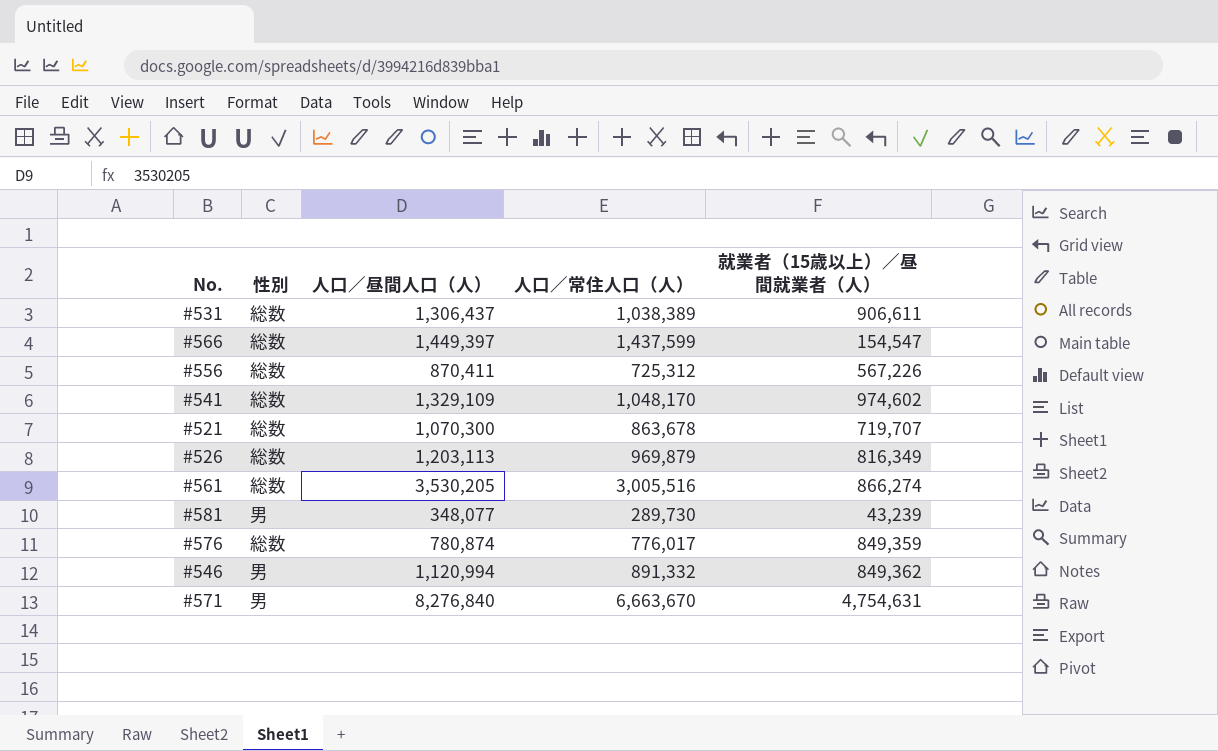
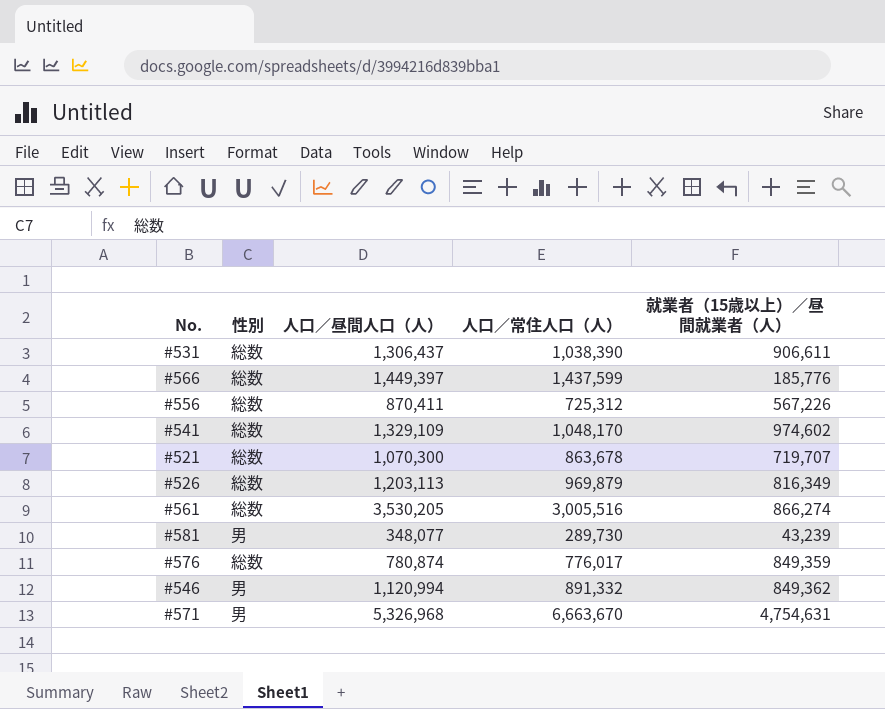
#531 | 人口／常住人口（人）: 1,038,389 -> 1,038,390
#566 | 就業者（15歳以上）／昼間就業者（人）: 154,547 -> 185,776
#571 | 人口／昼間人口（人）: 8,276,840 -> 5,326,968

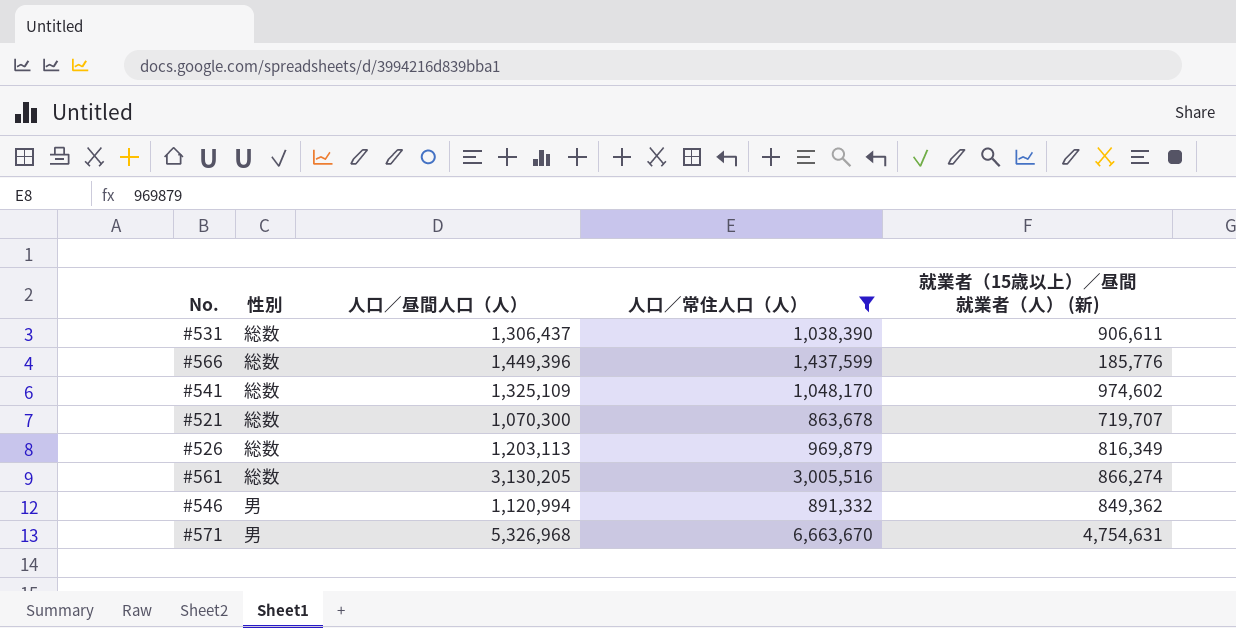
filter: none -> 人口／常住人口（人） >= 863,678
column name: 就業者（15歳以上）／昼間就業者（人） -> 就業者（15歳以上）／昼間就業者（人） (新)
#566 | 人口／昼間人口（人）: 1,449,397 -> 1,449,396
#541 | 人口／昼間人口（人）: 1,329,109 -> 1,325,109
#561 | 人口／昼間人口（人）: 3,530,205 -> 3,130,205

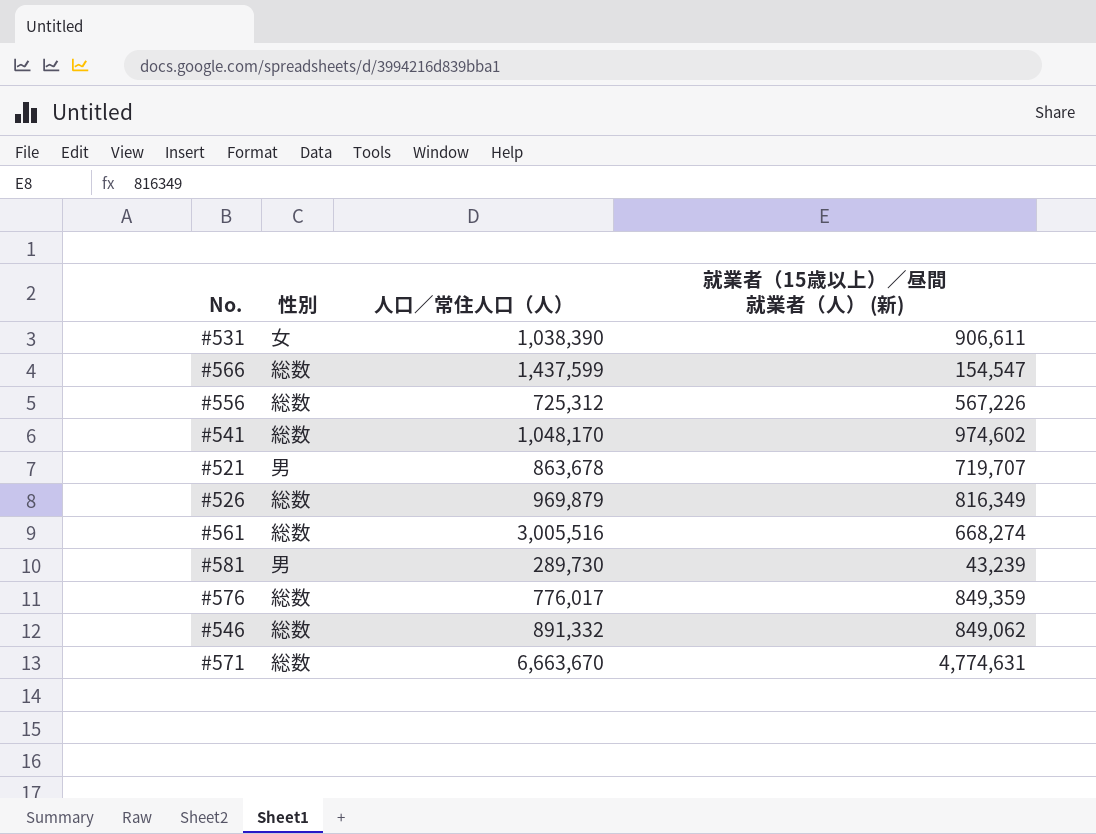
filter: 人口／常住人口（人） >= 863,678 -> none
column 人口／昼間人口（人） | position: 3 -> none
#531 | 性別: 総数 -> 女
#566 | 就業者（15歳以上）／昼間就業者（人） (新): 185,776 -> 154,547
#521 | 性別: 総数 -> 男
#561 | 就業者（15歳以上）／昼間就業者（人） (新): 866,274 -> 668,274
#546 | 性別: 男 -> 総数
#546 | 就業者（15歳以上）／昼間就業者（人） (新): 849,362 -> 849,062
#571 | 性別: 男 -> 総数
#571 | 就業者（15歳以上）／昼間就業者（人） (新): 4,754,631 -> 4,774,631

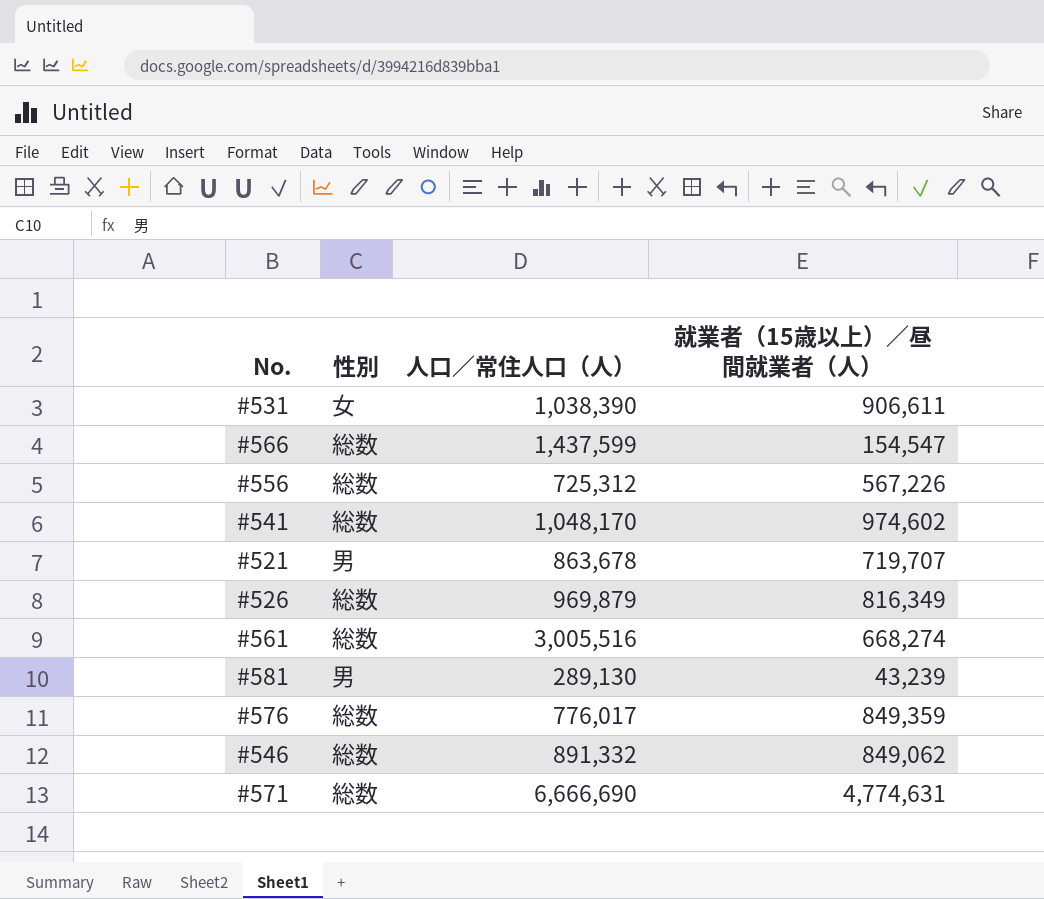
column name: 就業者（15歳以上）／昼間就業者（人） (新) -> 就業者（15歳以上）／昼間就業者（人）
#581 | 人口／常住人口（人）: 289,730 -> 289,130
#571 | 人口／常住人口（人）: 6,663,670 -> 6,666,690

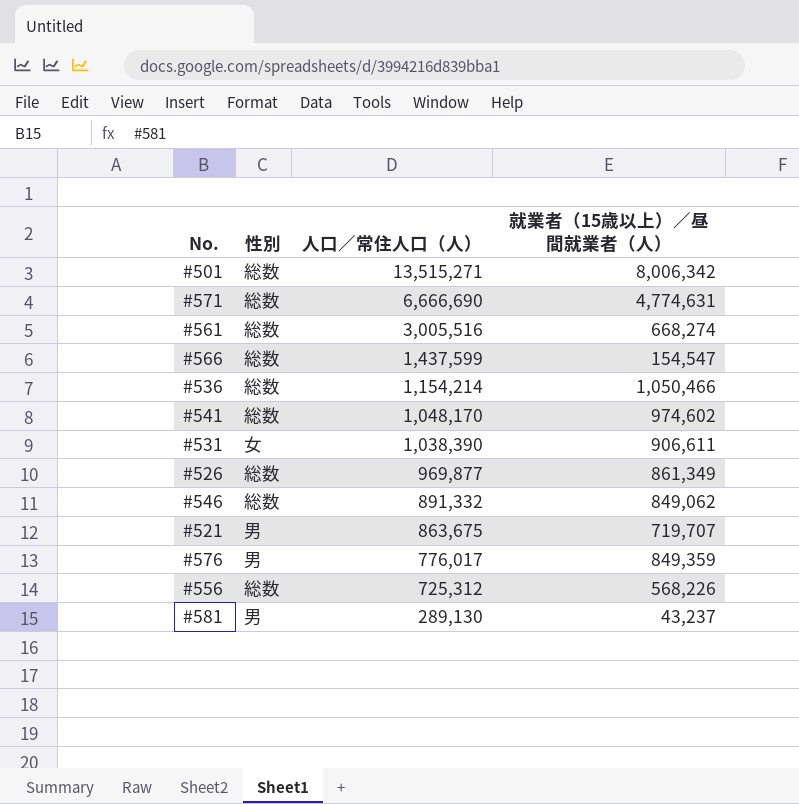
row order: none -> 人口／常住人口（人） descending
row #501: none -> 総数 | 13,515,271 | 8,006,342
row #536: none -> 総数 | 1,154,214 | 1,050,466
#526 | 人口／常住人口（人）: 969,879 -> 969,877
#526 | 就業者（15歳以上）／昼間就業者（人）: 816,349 -> 861,349
#521 | 人口／常住人口（人）: 863,678 -> 863,675
#576 | 性別: 総数 -> 男
#556 | 就業者（15歳以上）／昼間就業者（人）: 567,226 -> 568,226
#581 | 就業者（15歳以上）／昼間就業者（人）: 43,239 -> 43,237

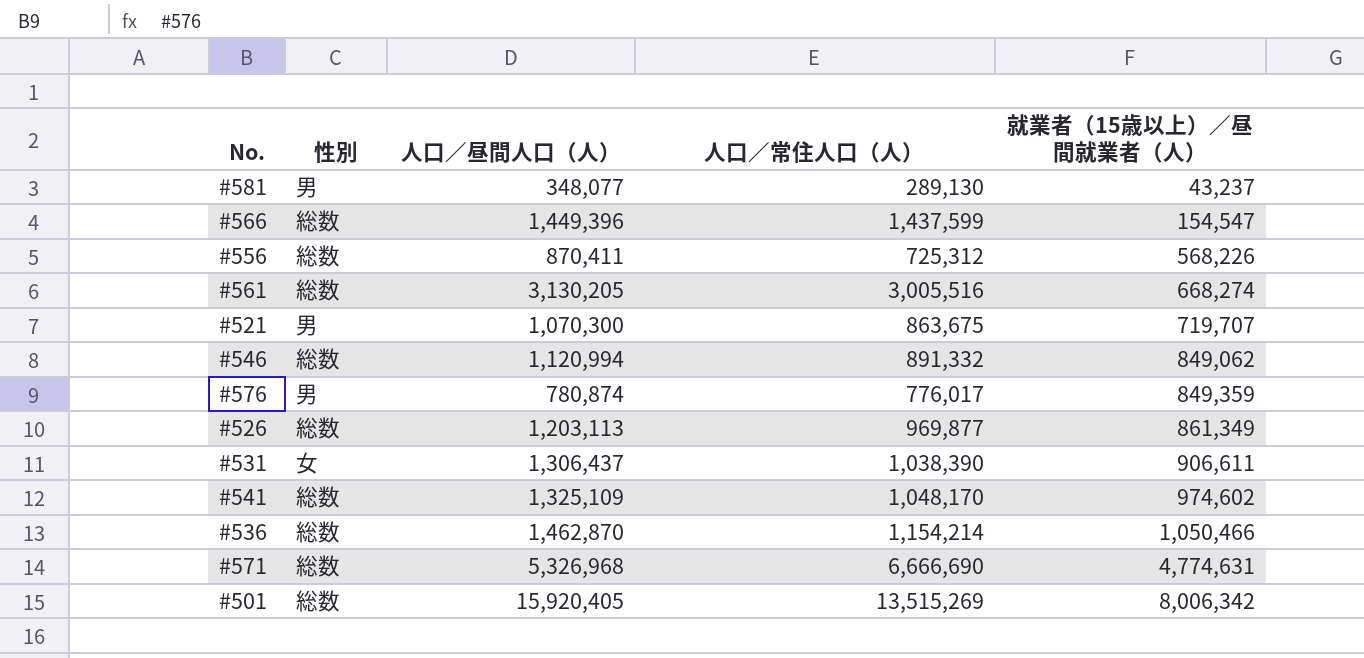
row order: 人口／常住人口（人） descending -> 就業者（15歳以上）／昼間就業者（人） ascending
column 人口／昼間人口（人） | position: none -> 3
#501 | 人口／常住人口（人）: 13,515,271 -> 13,515,269

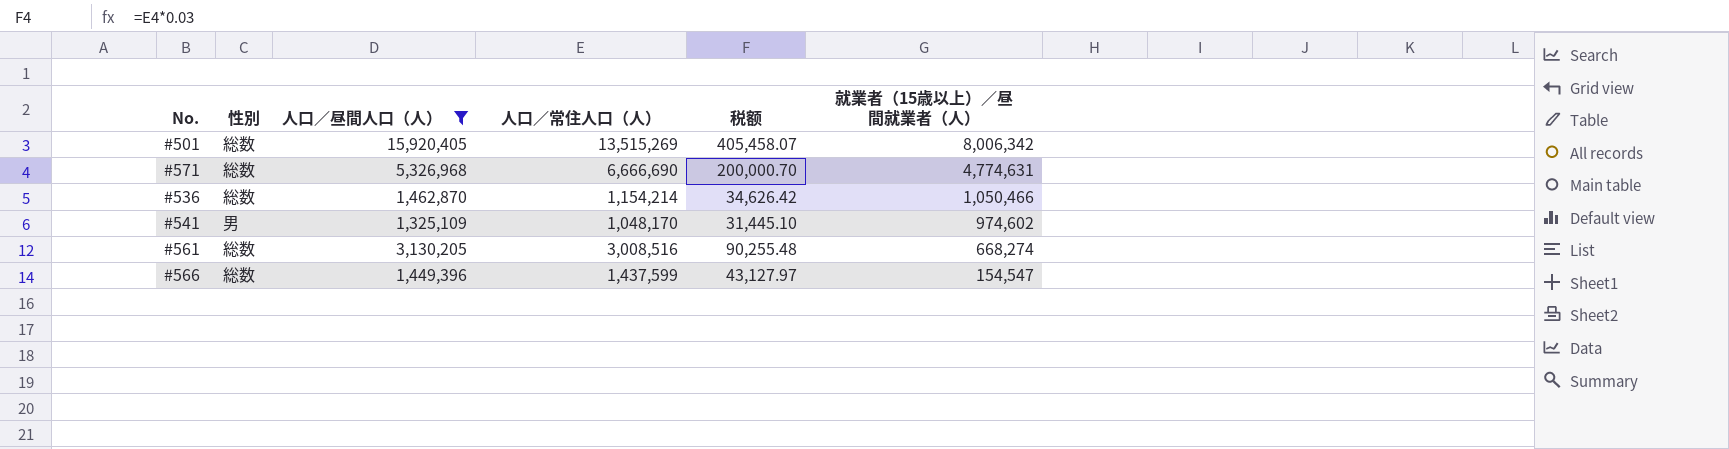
filter: none -> 人口／昼間人口（人） >= 1,325,109
row order: 就業者（15歳以上）／昼間就業者（人） ascending -> 就業者（15歳以上）／昼間就業者（人） descending
column 税额 | formula: none -> [人口／常住人口（人）] * 0.03
#541 | 性別: 総数 -> 男
#561 | 人口／常住人口（人）: 3,005,516 -> 3,008,516

